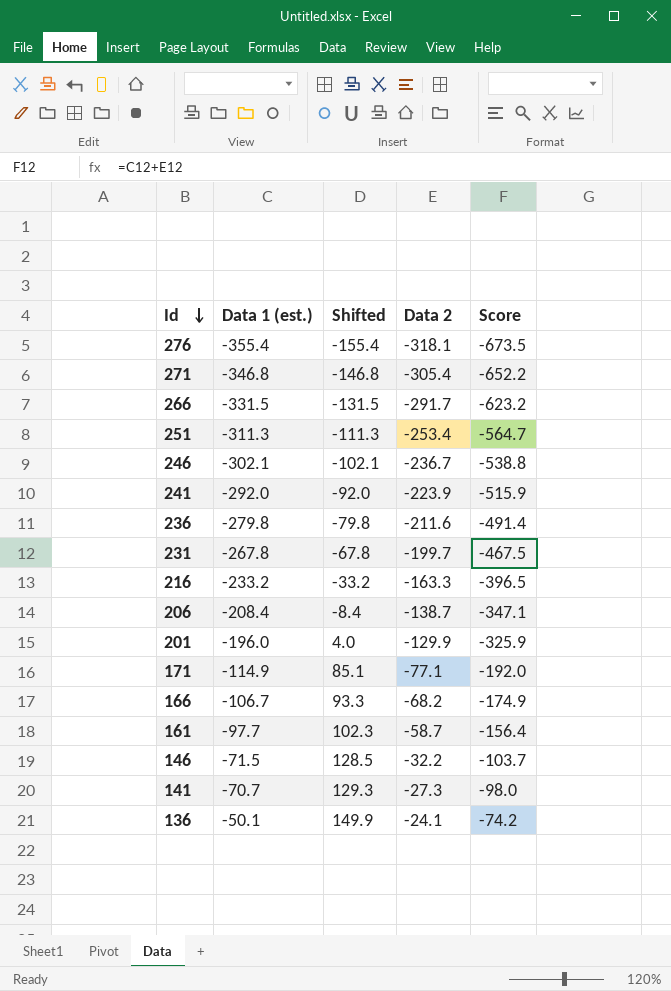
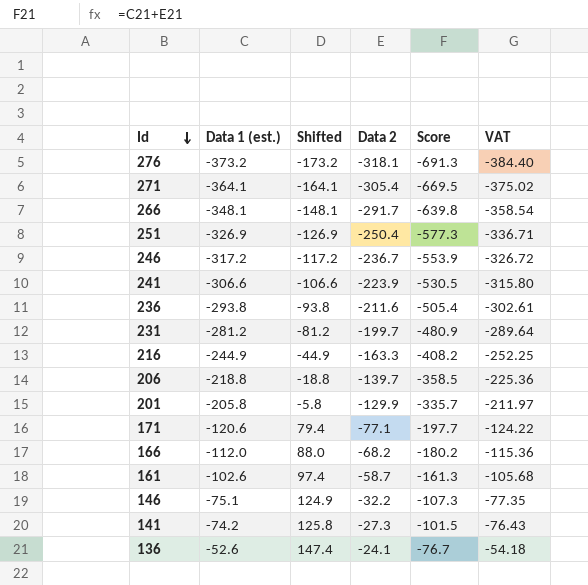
column VAT | formula: none -> [Data 1 (est.)] * 1.03
276 | Data 1 (est.): -355.4 -> -373.2
276 | Shifted: -155.4 -> -173.2
276 | Score: -673.5 -> -691.3
271 | Data 1 (est.): -346.8 -> -364.1
271 | Shifted: -146.8 -> -164.1
271 | Score: -652.2 -> -669.5
266 | Data 1 (est.): -331.5 -> -348.1
266 | Shifted: -131.5 -> -148.1
266 | Score: -623.2 -> -639.8
251 | Data 1 (est.): -311.3 -> -326.9
251 | Shifted: -111.3 -> -126.9
251 | Data 2: -253.4 -> -250.4
251 | Score: -564.7 -> -577.3
246 | Data 1 (est.): -302.1 -> -317.2
246 | Shifted: -102.1 -> -117.2
246 | Score: -538.8 -> -553.9
241 | Data 1 (est.): -292.0 -> -306.6
241 | Shifted: -92.0 -> -106.6
241 | Score: -515.9 -> -530.5
236 | Data 1 (est.): -279.8 -> -293.8
236 | Shifted: -79.8 -> -93.8
236 | Score: -491.4 -> -505.4
231 | Data 1 (est.): -267.8 -> -281.2
231 | Shifted: -67.8 -> -81.2
231 | Score: -467.5 -> -480.9
216 | Data 1 (est.): -233.2 -> -244.9
216 | Shifted: -33.2 -> -44.9
216 | Score: -396.5 -> -408.2
206 | Data 1 (est.): -208.4 -> -218.8
206 | Shifted: -8.4 -> -18.8
206 | Data 2: -138.7 -> -139.7
206 | Score: -347.1 -> -358.5
201 | Data 1 (est.): -196.0 -> -205.8
201 | Shifted: 4.0 -> -5.8
201 | Score: -325.9 -> -335.7
171 | Data 1 (est.): -114.9 -> -120.6
171 | Shifted: 85.1 -> 79.4
171 | Score: -192.0 -> -197.7
166 | Data 1 (est.): -106.7 -> -112.0
166 | Shifted: 93.3 -> 88.0
166 | Score: -174.9 -> -180.2
161 | Data 1 (est.): -97.7 -> -102.6
161 | Shifted: 102.3 -> 97.4
161 | Score: -156.4 -> -161.3
146 | Data 1 (est.): -71.5 -> -75.1
146 | Shifted: 128.5 -> 124.9
146 | Score: -103.7 -> -107.3
141 | Data 1 (est.): -70.7 -> -74.2
141 | Shifted: 129.3 -> 125.8
141 | Score: -98.0 -> -101.5
136 | Data 1 (est.): -50.1 -> -52.6
136 | Shifted: 149.9 -> 147.4
136 | Score: -74.2 -> -76.7

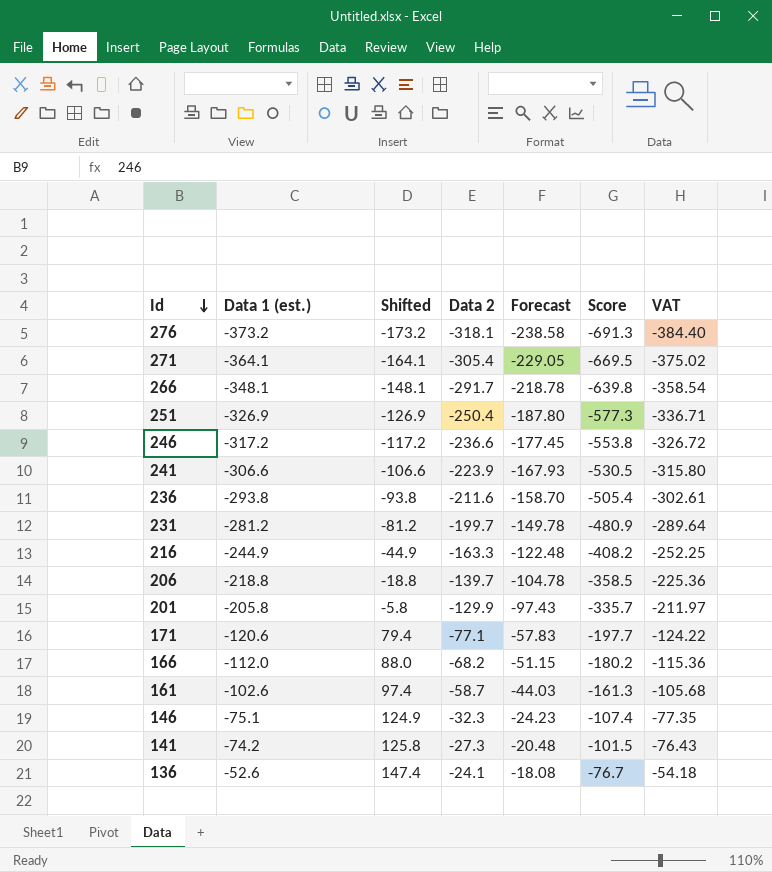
column Forecast | formula: none -> [Data 2] * 0.75
246 | Data 2: -236.7 -> -236.6
246 | Score: -553.9 -> -553.8
146 | Data 2: -32.2 -> -32.3
146 | Score: -107.3 -> -107.4

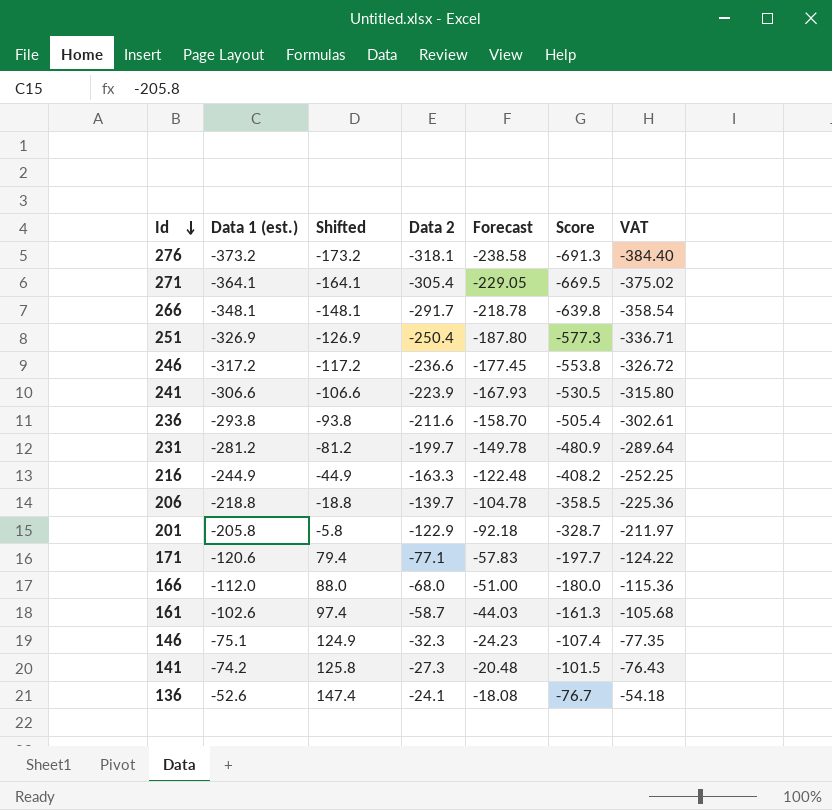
201 | Data 2: -129.9 -> -122.9
201 | Forecast: -97.43 -> -92.18
201 | Score: -335.7 -> -328.7
166 | Data 2: -68.2 -> -68.0
166 | Forecast: -51.15 -> -51.00
166 | Score: -180.2 -> -180.0

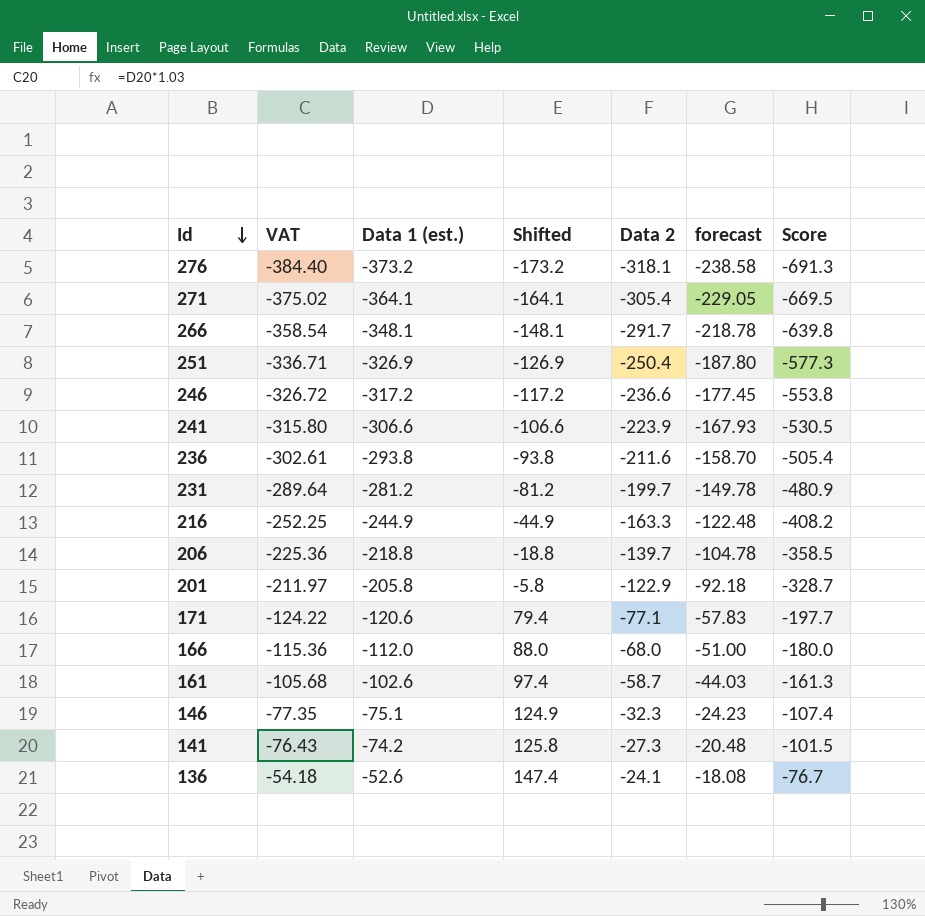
column VAT | position: 7 -> 2
column name: Forecast -> forecast

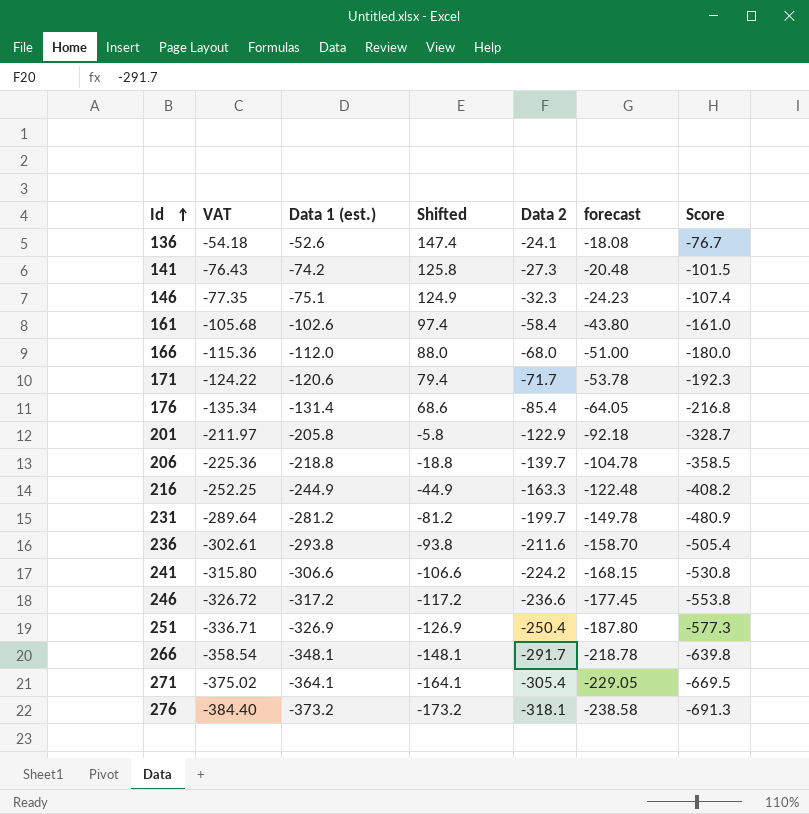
row order: Id descending -> Id ascending
161 | Data 2: -58.7 -> -58.4
161 | forecast: -44.03 -> -43.80
161 | Score: -161.3 -> -161.0
171 | Data 2: -77.1 -> -71.7
171 | forecast: -57.83 -> -53.78
171 | Score: -197.7 -> -192.3
row 176: none -> -135.34 | -131.4 | 68.6 | -85.4 | -64.05 | -216.8
241 | Data 2: -223.9 -> -224.2
241 | forecast: -167.93 -> -168.15
241 | Score: -530.5 -> -530.8

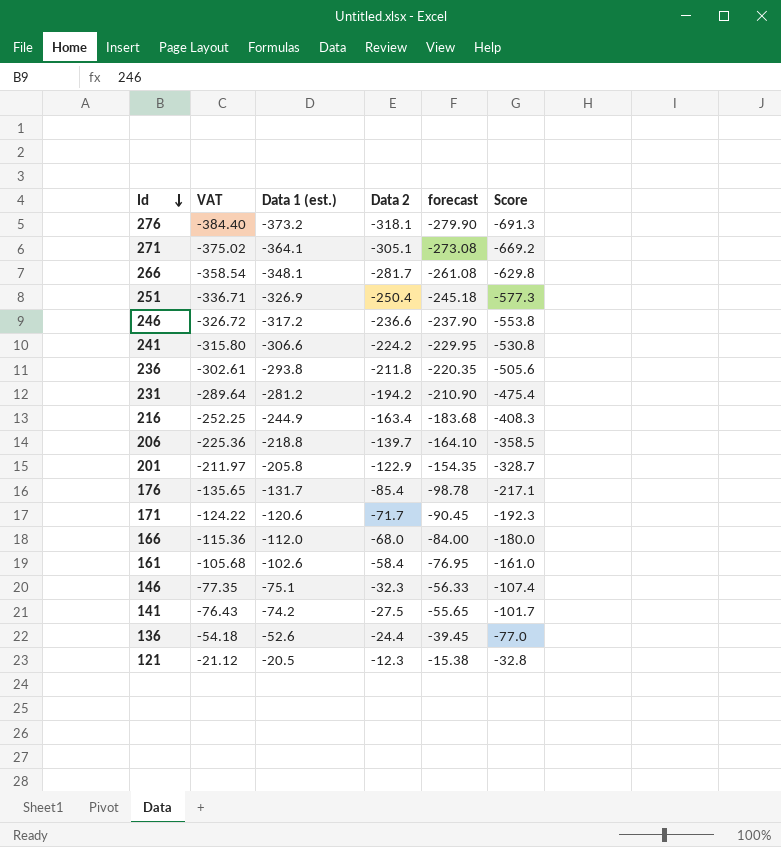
row order: Id ascending -> Id descending
column Shifted | formula: [Data 1 (est.)] + 200 -> none
column forecast | formula: [Data 2] * 0.75 -> [Data 1 (est.)] * 0.75
271 | Data 2: -305.4 -> -305.1
271 | Score: -669.5 -> -669.2
266 | Data 2: -291.7 -> -281.7
266 | Score: -639.8 -> -629.8
236 | Data 2: -211.6 -> -211.8
236 | Score: -505.4 -> -505.6
231 | Data 2: -199.7 -> -194.2
231 | Score: -480.9 -> -475.4
216 | Data 2: -163.3 -> -163.4
216 | Score: -408.2 -> -408.3
176 | VAT: -135.34 -> -135.65
176 | Data 1 (est.): -131.4 -> -131.7
176 | Score: -216.8 -> -217.1
141 | Data 2: -27.3 -> -27.5
141 | Score: -101.5 -> -101.7
136 | Data 2: -24.1 -> -24.4
136 | Score: -76.7 -> -77.0
row 121: none -> -21.12 | -20.5 | -12.3 | -15.38 | -32.8

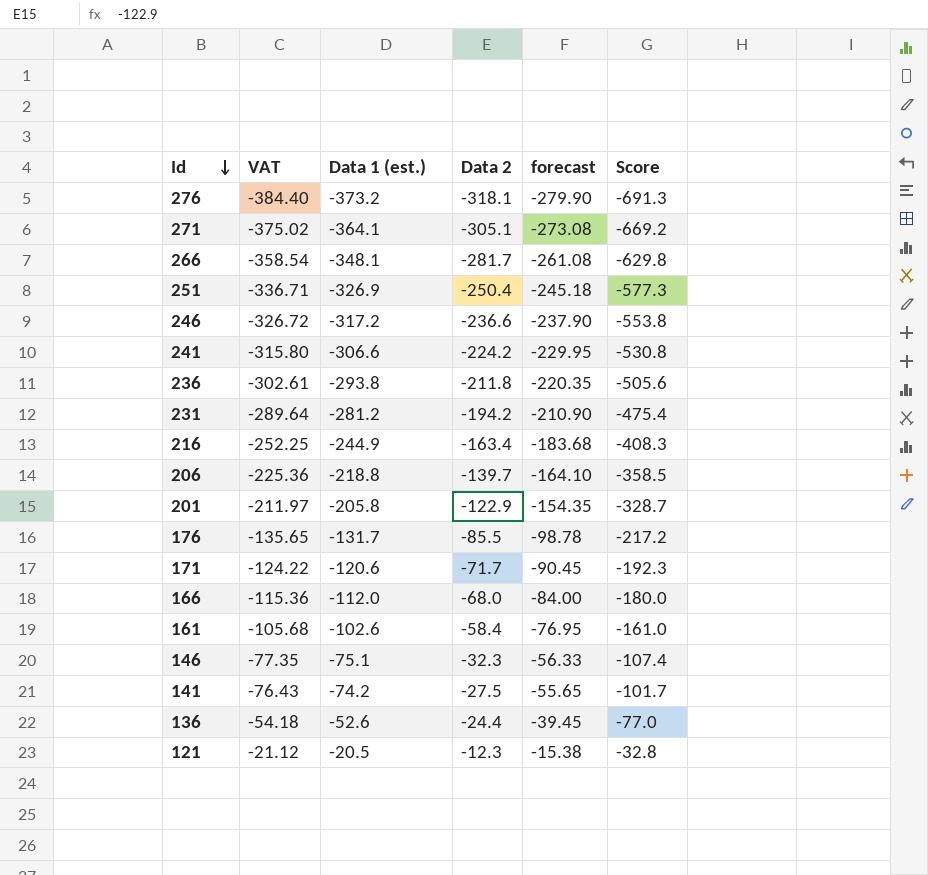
176 | Data 2: -85.4 -> -85.5
176 | Score: -217.1 -> -217.2

